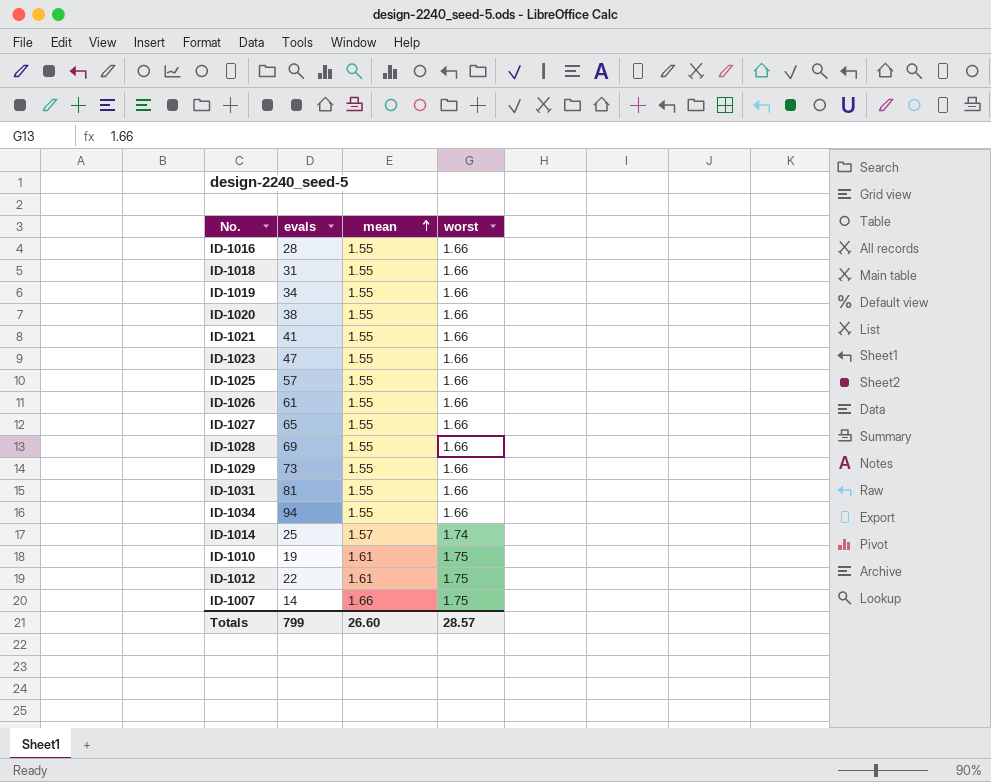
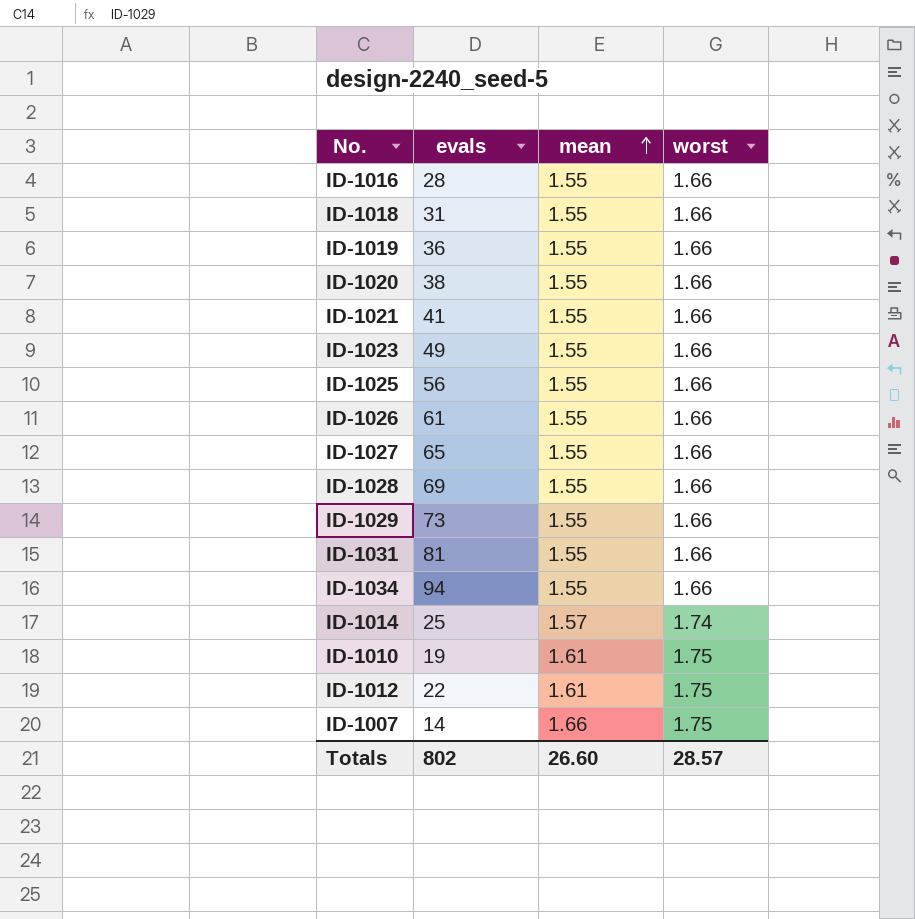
ID-1019 | evals: 34 -> 36
ID-1023 | evals: 47 -> 49
ID-1025 | evals: 57 -> 56
Totals | evals: 799 -> 802

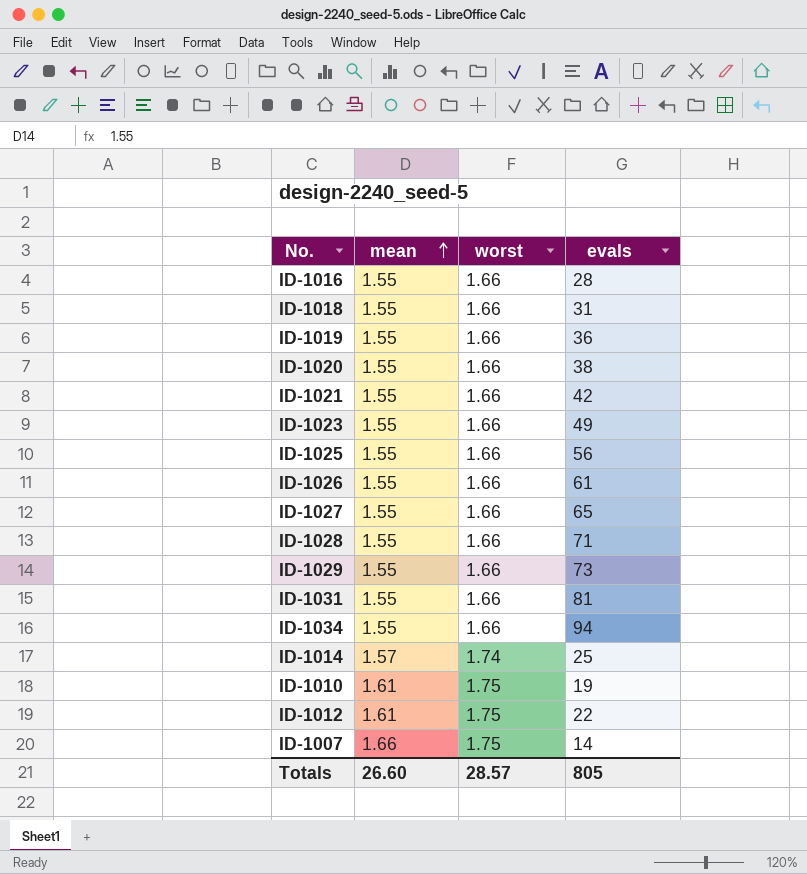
column evals | position: 2 -> 4
ID-1021 | evals: 41 -> 42
ID-1028 | evals: 69 -> 71
Totals | evals: 802 -> 805

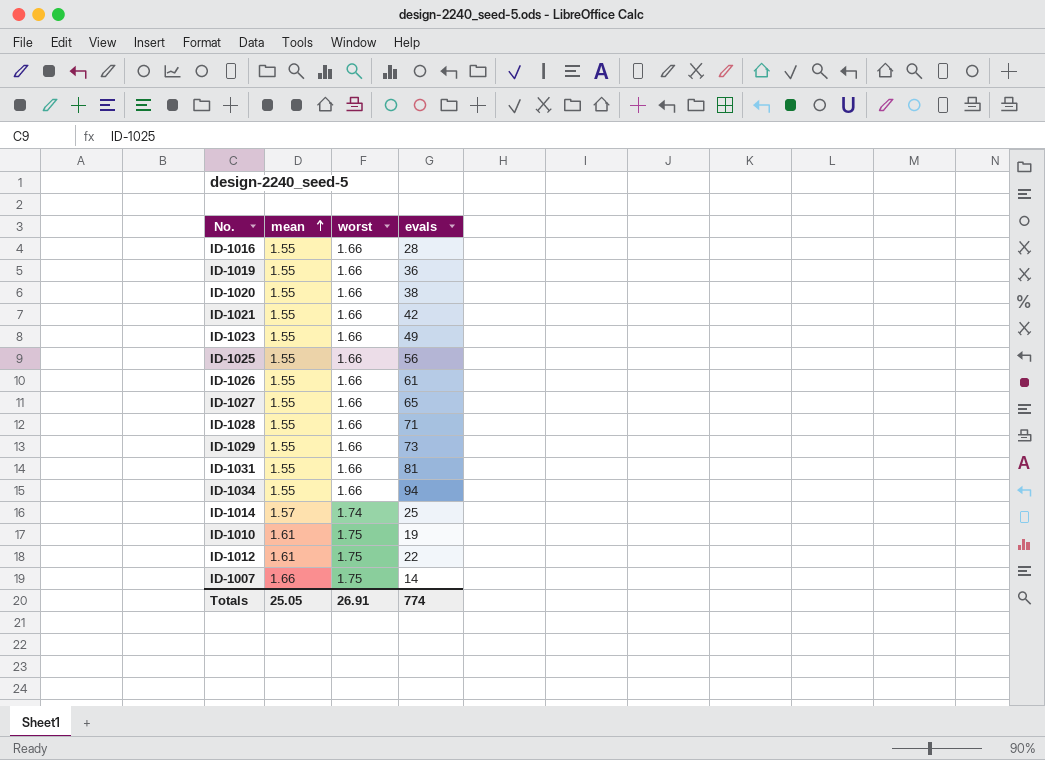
row ID-1018: 1.55 | 1.66 | 31 -> none
Totals | mean: 26.60 -> 25.05
Totals | worst: 28.57 -> 26.91
Totals | evals: 805 -> 774

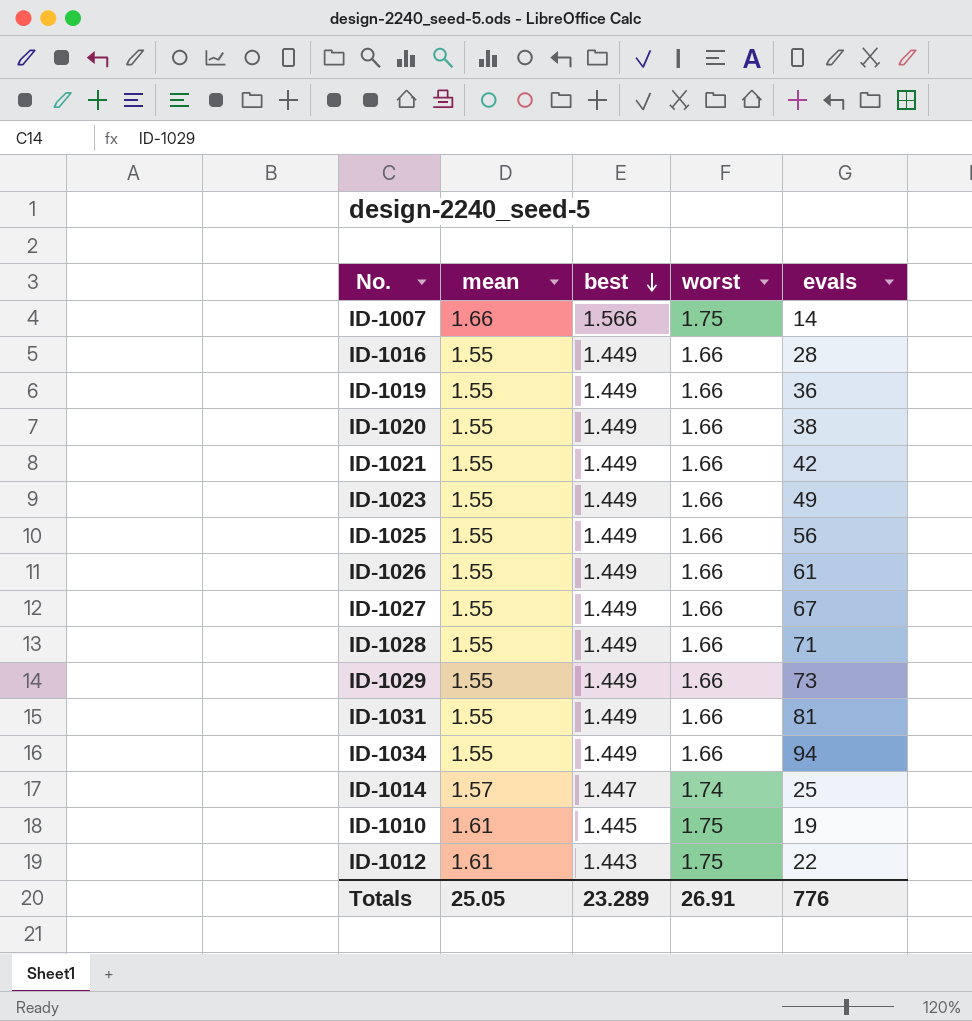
row order: mean ascending -> best descending
column best | position: none -> 3
ID-1027 | evals: 65 -> 67
Totals | evals: 774 -> 776

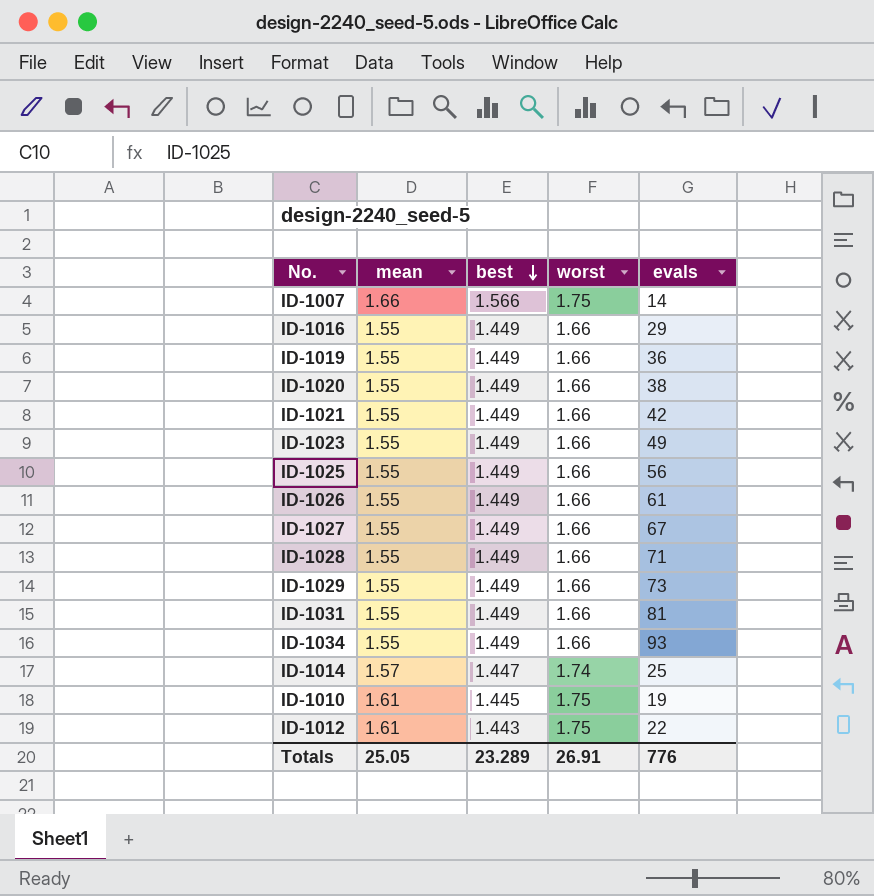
ID-1016 | evals: 28 -> 29
ID-1034 | evals: 94 -> 93

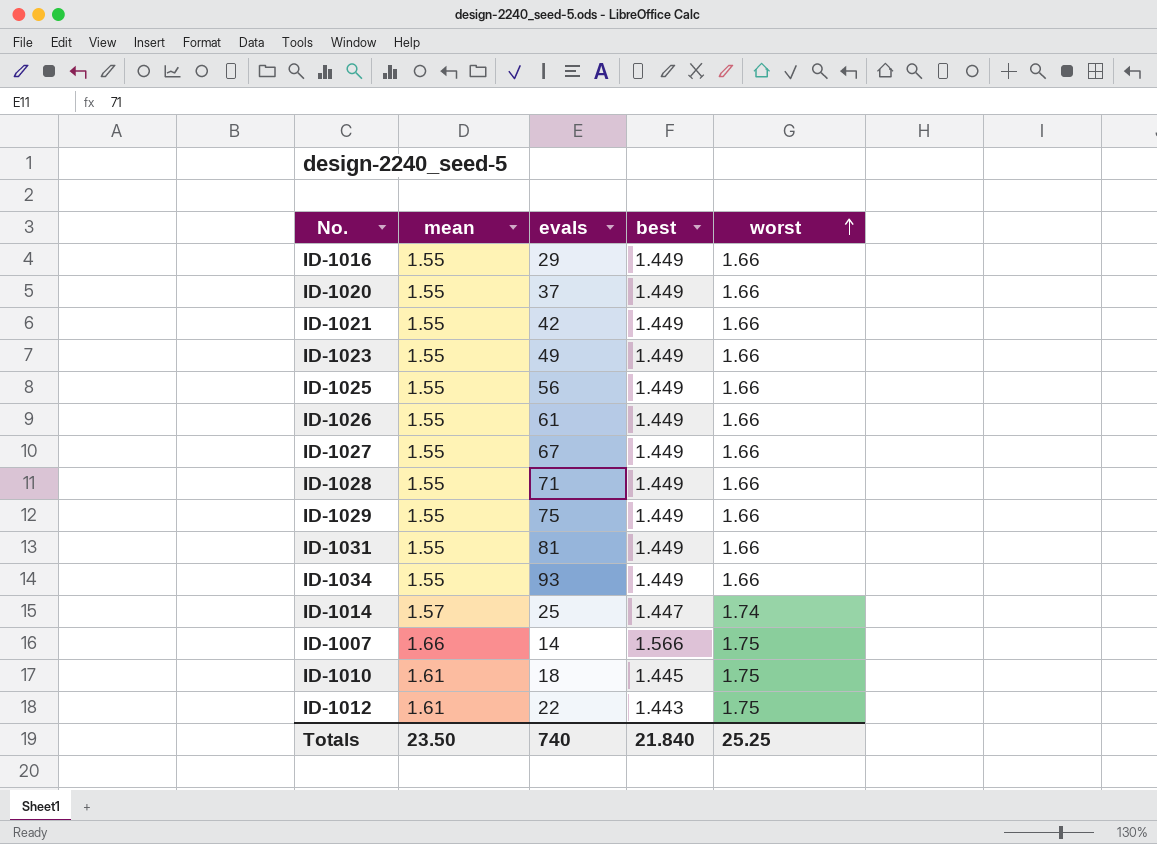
row order: best descending -> worst ascending
column evals | position: 5 -> 3
row ID-1019: 1.55 | 1.449 | 1.66 | 36 -> none
ID-1020 | evals: 38 -> 37
ID-1029 | evals: 73 -> 75
ID-1010 | evals: 19 -> 18
Totals | mean: 25.05 -> 23.50
Totals | evals: 776 -> 740
Totals | best: 23.289 -> 21.840
Totals | worst: 26.91 -> 25.25

